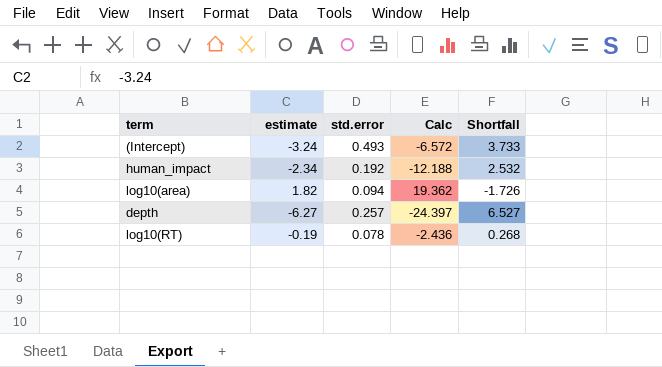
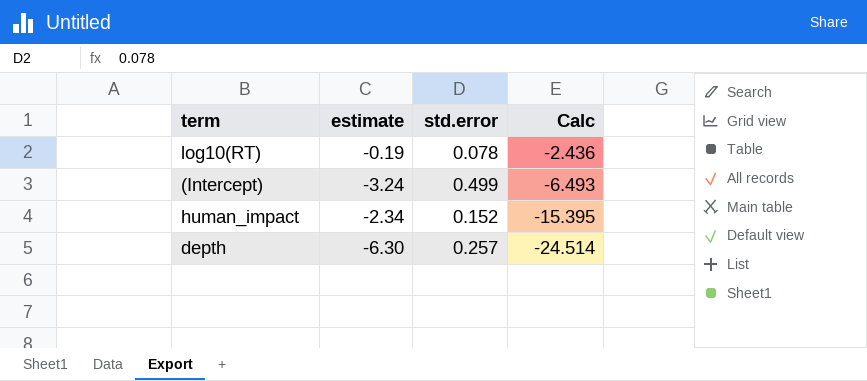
row order: none -> Calc descending
column Shortfall | formula: [std.error] - [estimate] -> none
row log10(area): 1.82 | 0.094 | 19.362 | -1.726 -> none
(Intercept) | std.error: 0.493 -> 0.499
(Intercept) | Calc: -6.572 -> -6.493
human_impact | std.error: 0.192 -> 0.152
human_impact | Calc: -12.188 -> -15.395
depth | estimate: -6.27 -> -6.30
depth | Calc: -24.397 -> -24.514

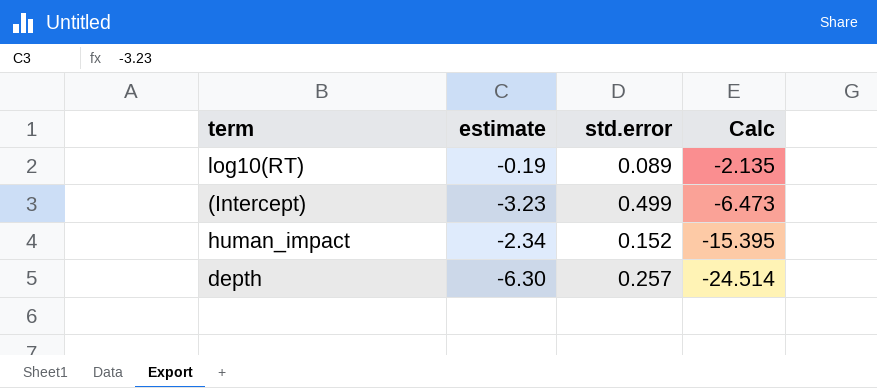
log10(RT) | std.error: 0.078 -> 0.089
log10(RT) | Calc: -2.436 -> -2.135
(Intercept) | estimate: -3.24 -> -3.23
(Intercept) | Calc: -6.493 -> -6.473

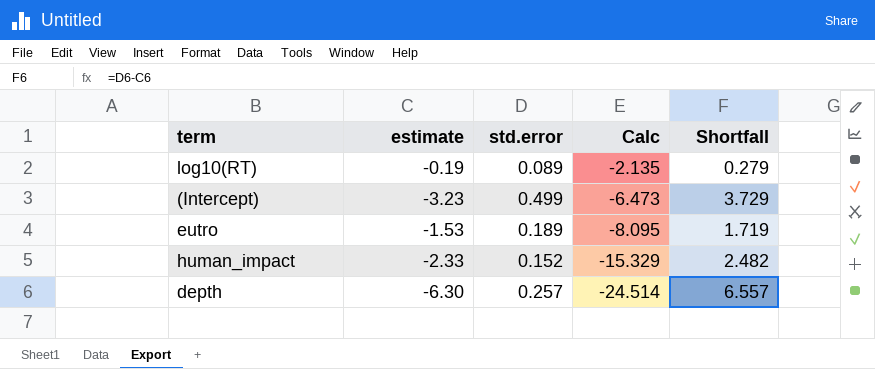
column Shortfall | formula: none -> [std.error] - [estimate]
row eutro: none -> -1.53 | 0.189 | -8.095 | 1.719
human_impact | estimate: -2.34 -> -2.33
human_impact | Calc: -15.395 -> -15.329

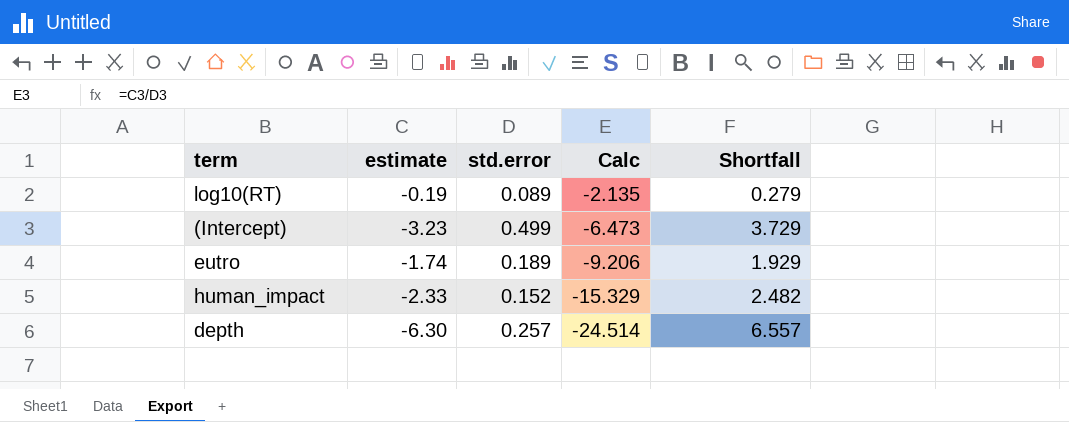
eutro | estimate: -1.53 -> -1.74
eutro | Calc: -8.095 -> -9.206
eutro | Shortfall: 1.719 -> 1.929

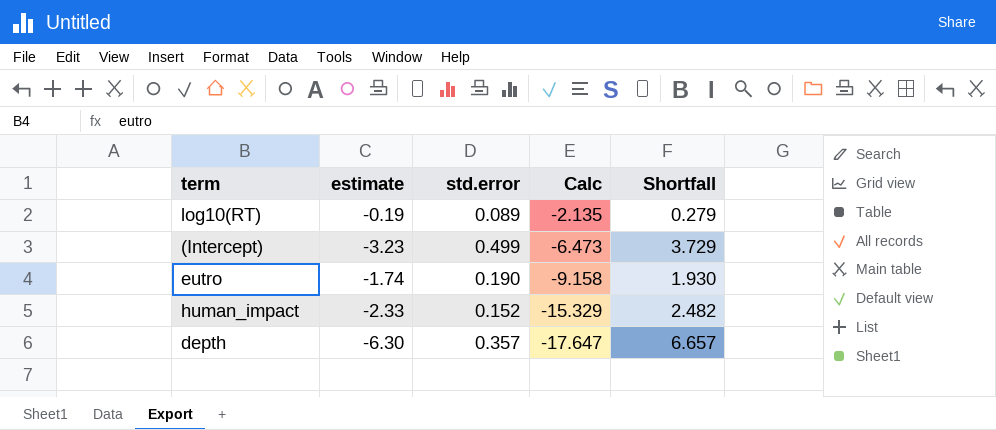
eutro | std.error: 0.189 -> 0.190
eutro | Calc: -9.206 -> -9.158
eutro | Shortfall: 1.929 -> 1.930
depth | std.error: 0.257 -> 0.357
depth | Calc: -24.514 -> -17.647
depth | Shortfall: 6.557 -> 6.657

